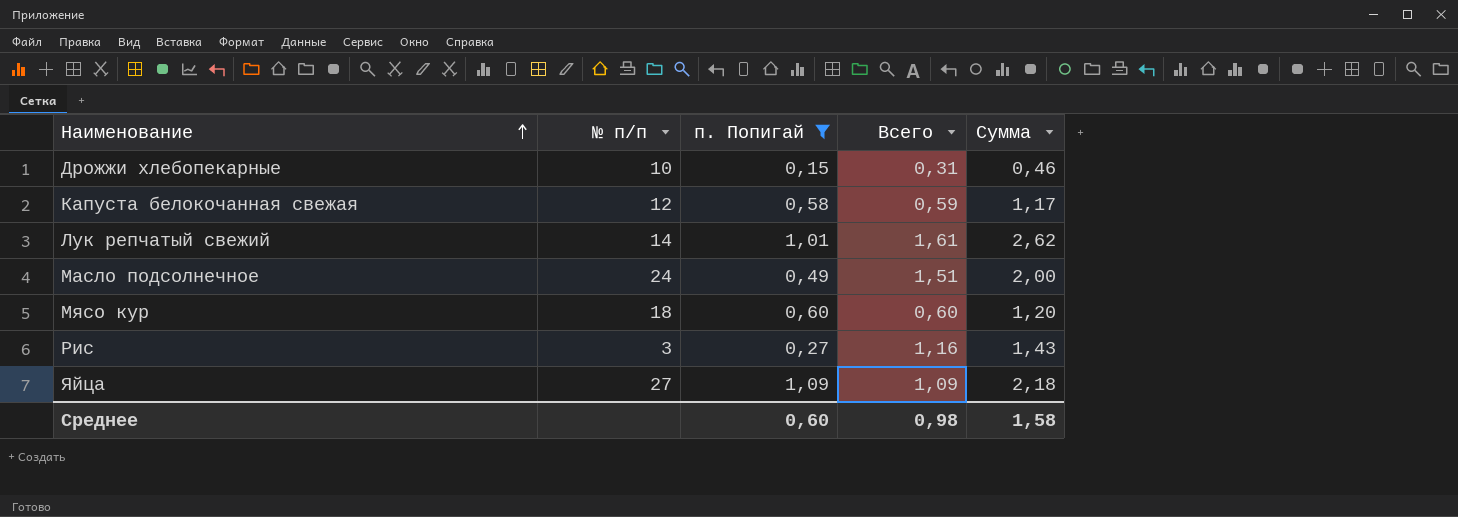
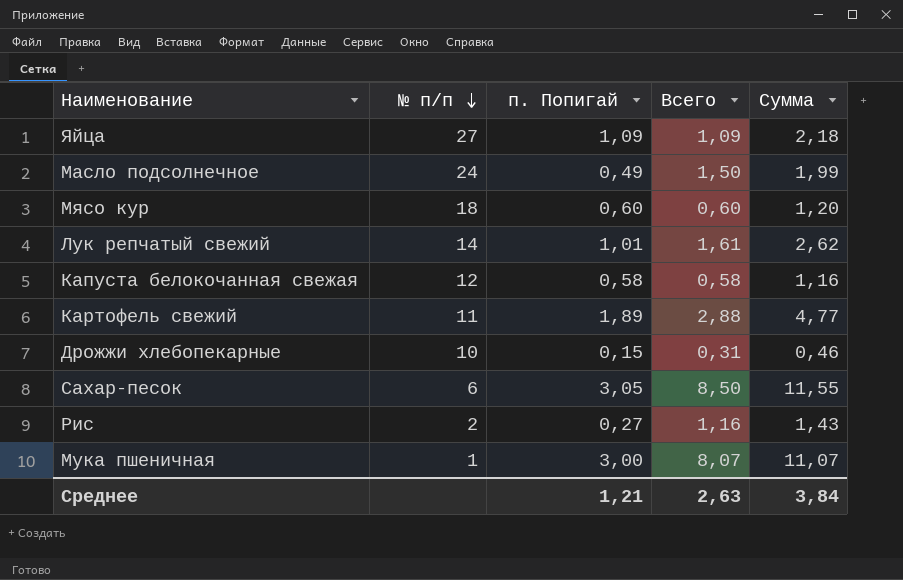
filter: п. Попигай <= 1,09 -> none
row order: Наименование ascending -> № п/п descending
Масло подсолнечное | Всего: 1,51 -> 1,50
Масло подсолнечное | Сумма: 2,00 -> 1,99
Капуста белокочанная свежая | Всего: 0,59 -> 0,58
Капуста белокочанная свежая | Сумма: 1,17 -> 1,16
Рис | № п/п: 3 -> 2
Среднее | п. Попигай: 0,60 -> 1,21
Среднее | Всего: 0,98 -> 2,63
Среднее | Сумма: 1,58 -> 3,84

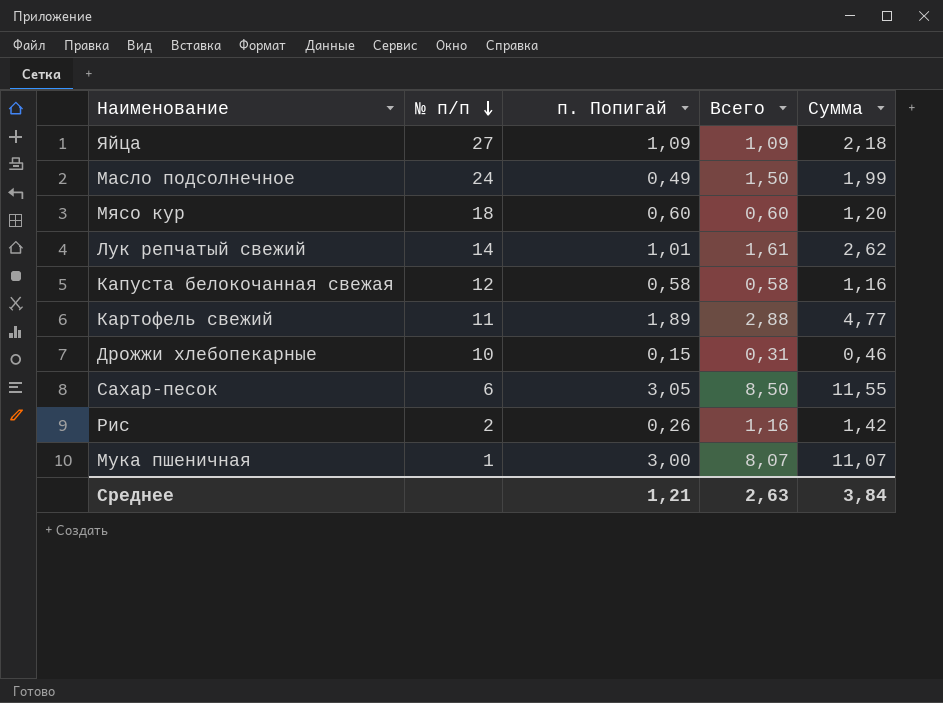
Рис | п. Попигай: 0,27 -> 0,26
Рис | Сумма: 1,43 -> 1,42

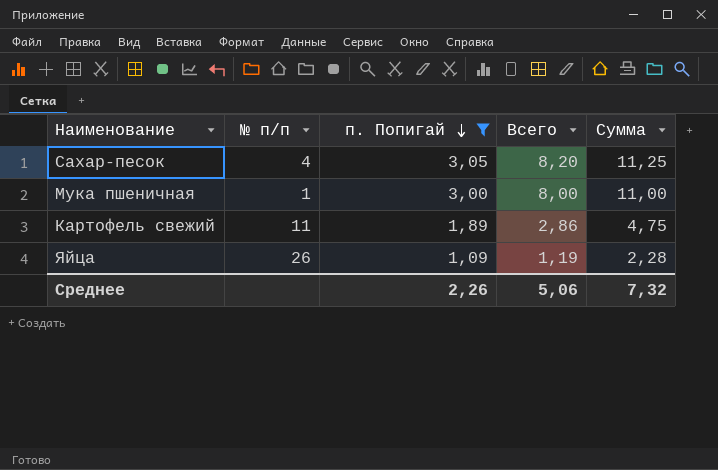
filter: none -> п. Попигай >= 1,09
row order: № п/п descending -> п. Попигай descending
Сахар-песок | № п/п: 6 -> 4
Сахар-песок | Всего: 8,50 -> 8,20
Сахар-песок | Сумма: 11,55 -> 11,25
Мука пшеничная | Всего: 8,07 -> 8,00
Мука пшеничная | Сумма: 11,07 -> 11,00
Картофель свежий | Всего: 2,88 -> 2,86
Картофель свежий | Сумма: 4,77 -> 4,75
Яйца | № п/п: 27 -> 26
Яйца | Всего: 1,09 -> 1,19
Яйца | Сумма: 2,18 -> 2,28
Среднее | п. Попигай: 1,21 -> 2,26
Среднее | Всего: 2,63 -> 5,06
Среднее | Сумма: 3,84 -> 7,32

